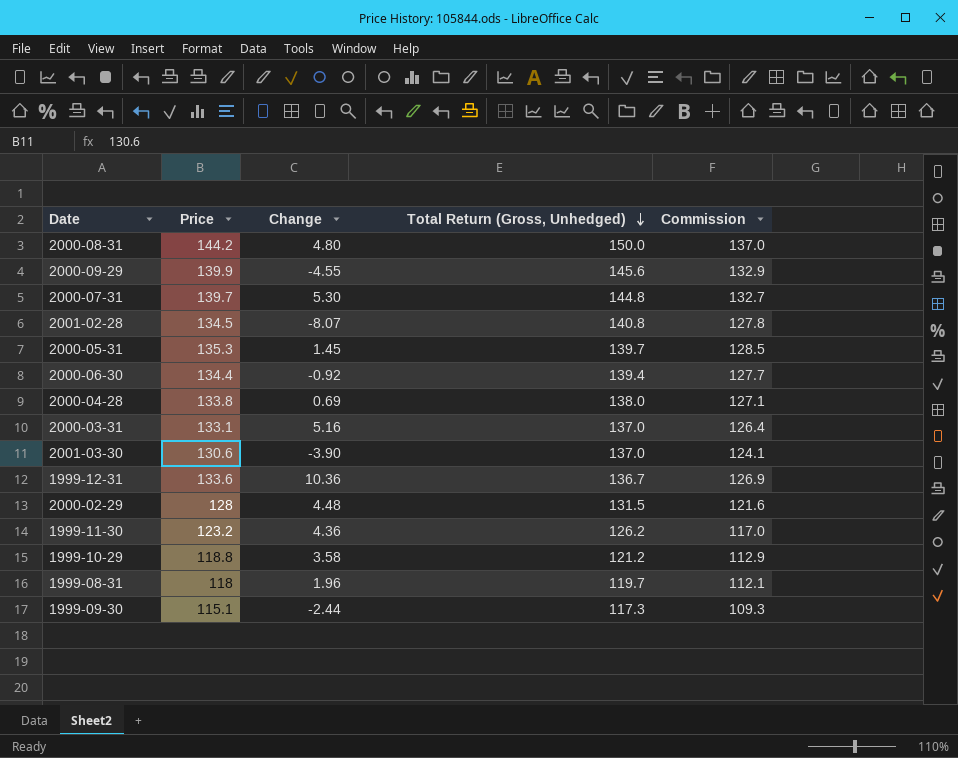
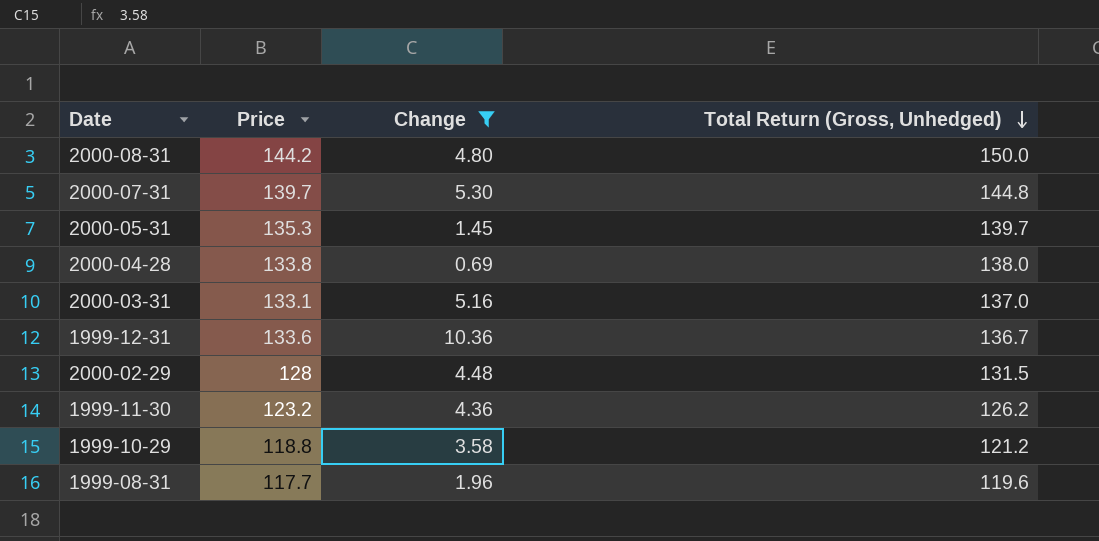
filter: none -> Change >= 0.69
column Commission | formula: [Price] * 0.95 -> none
1999-08-31 | Price: 118 -> 117.7
1999-08-31 | Total Return (Gross, Unhedged): 119.7 -> 119.6

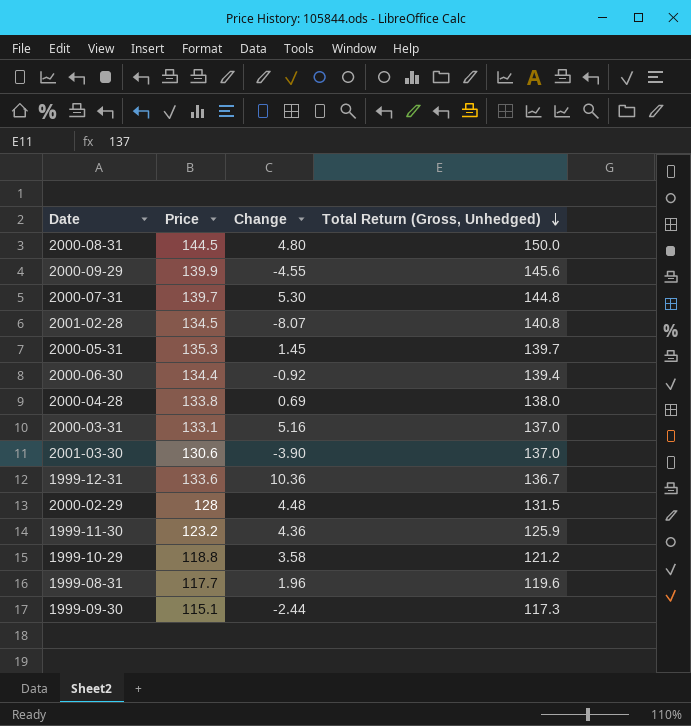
filter: Change >= 0.69 -> none
2000-08-31 | Price: 144.2 -> 144.5
1999-11-30 | Total Return (Gross, Unhedged): 126.2 -> 125.9

